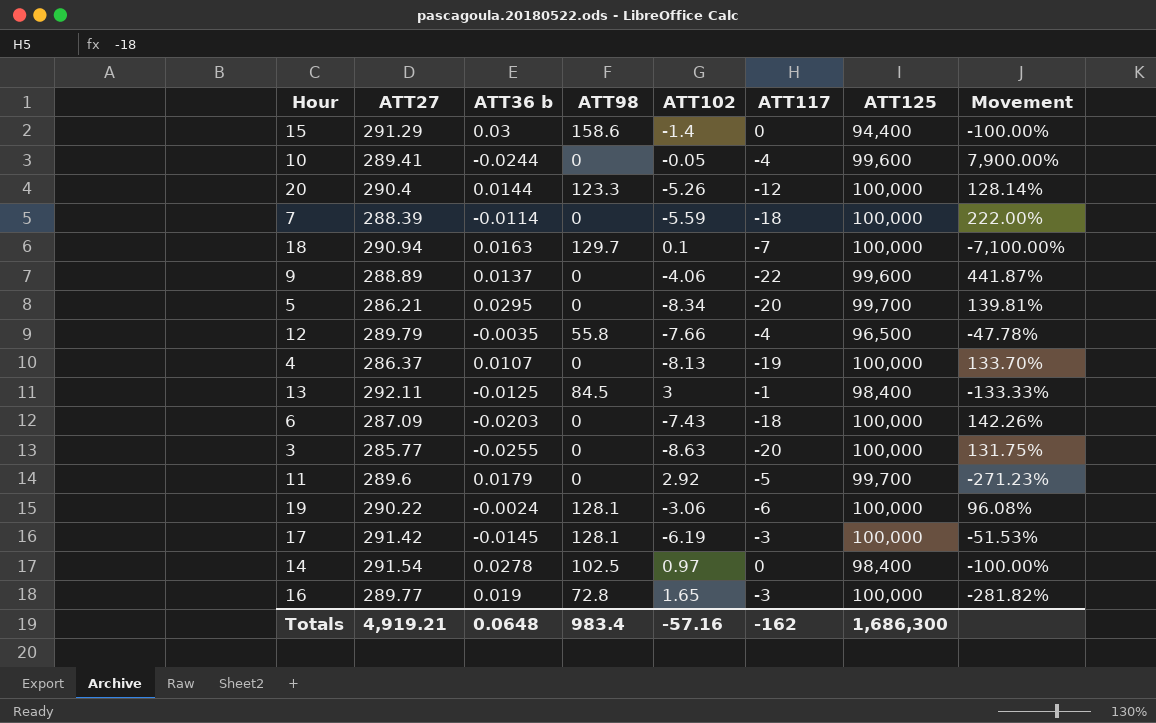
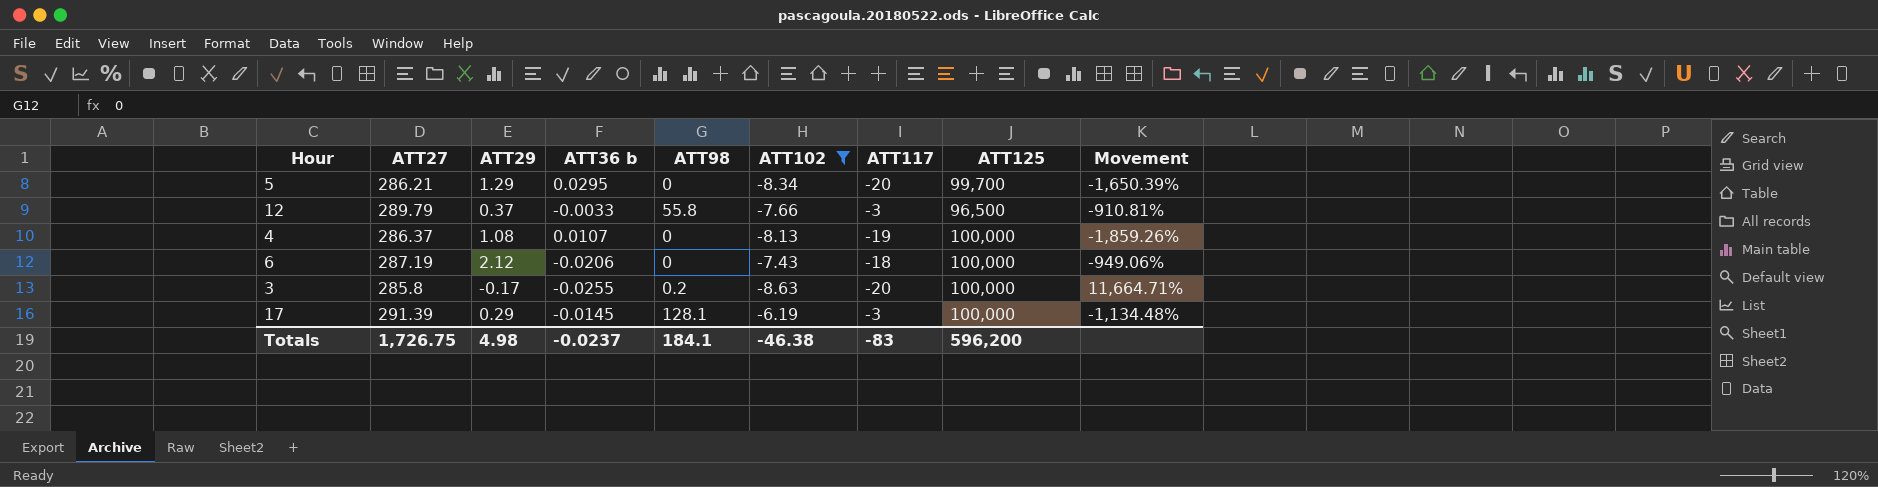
filter: none -> ATT102 <= -6.19
column ATT29 | position: none -> 3
column Movement | formula: ([ATT117] - [ATT102]) / [ATT102] -> ([ATT117] - [ATT29]) / [ATT29]
12 | ATT36 b: -0.0035 -> -0.0033
12 | ATT117: -4 -> -3
6 | ATT27: 287.09 -> 287.19
6 | ATT36 b: -0.0203 -> -0.0206
3 | ATT27: 285.77 -> 285.8
3 | ATT98: 0 -> 0.2
17 | ATT27: 291.42 -> 291.39
Totals | ATT27: 4,919.21 -> 1,726.75
Totals | ATT36 b: 0.0648 -> -0.0237
Totals | ATT98: 983.4 -> 184.1
Totals | ATT102: -57.16 -> -46.38
Totals | ATT117: -162 -> -83
Totals | ATT125: 1,686,300 -> 596,200

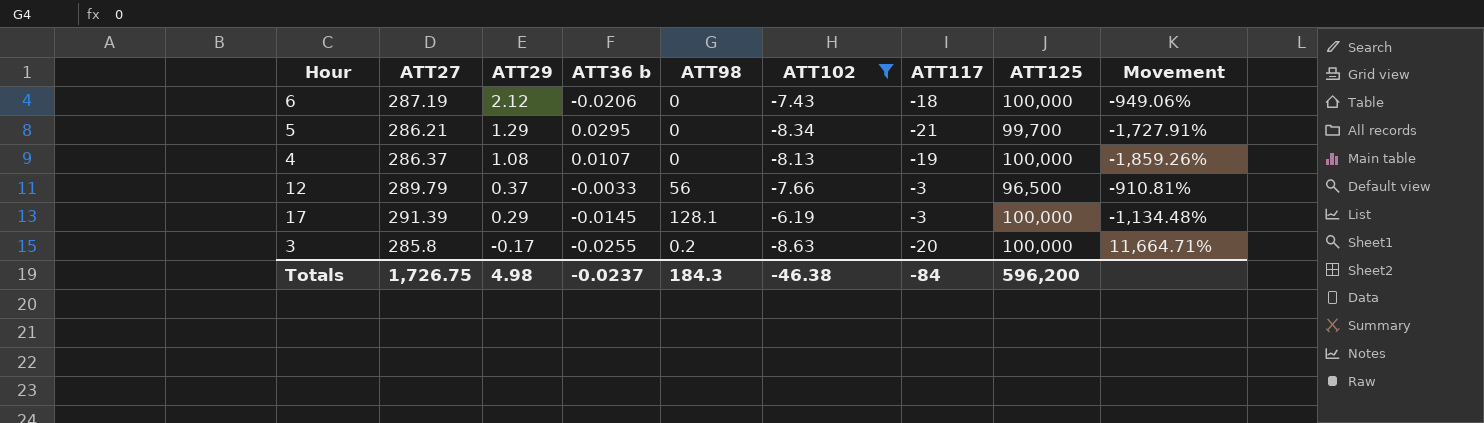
row order: none -> ATT29 descending
5 | ATT117: -20 -> -21
5 | Movement: -1,650.39% -> -1,727.91%
12 | ATT98: 55.8 -> 56
Totals | ATT98: 184.1 -> 184.3
Totals | ATT117: -83 -> -84

